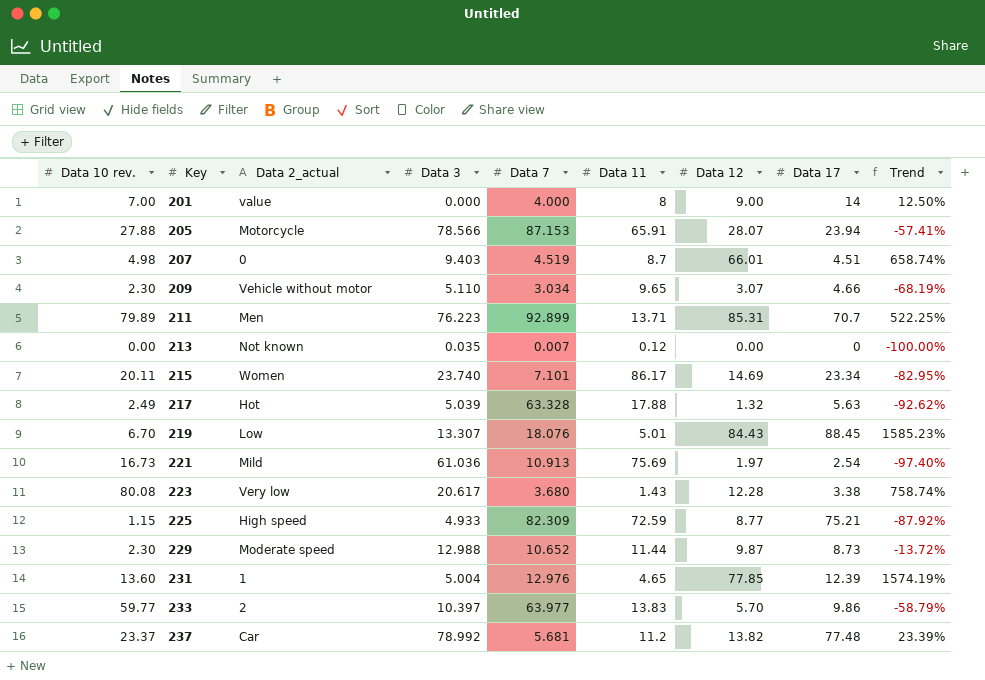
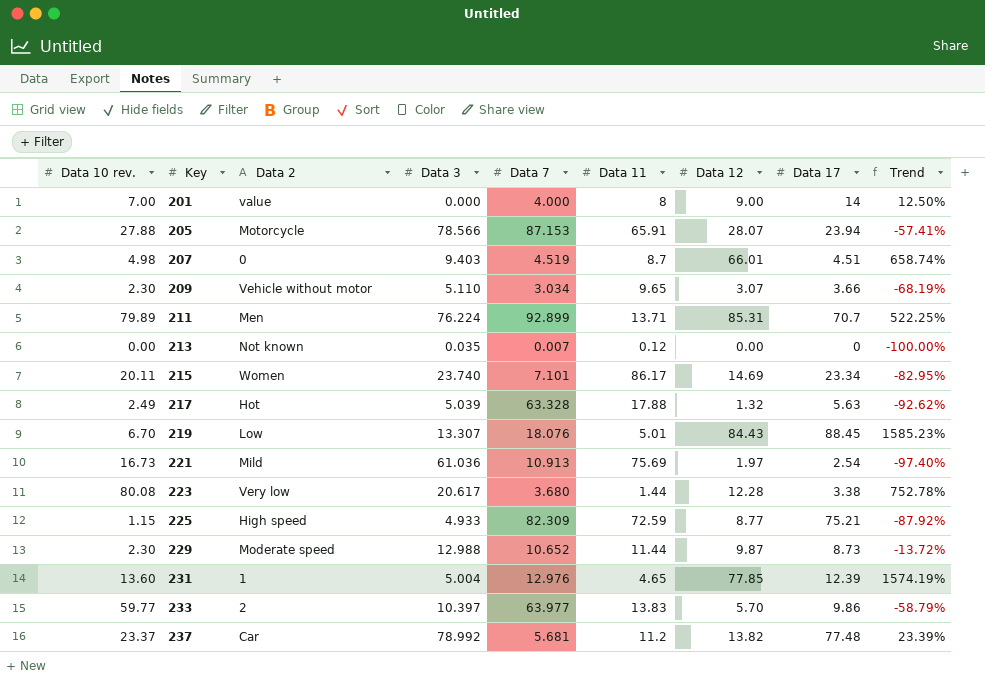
column name: Data 2_actual -> Data 2
209 | Data 17: 4.66 -> 3.66
211 | Data 3: 76.223 -> 76.224
223 | Data 11: 1.43 -> 1.44
223 | Trend: 758.74% -> 752.78%

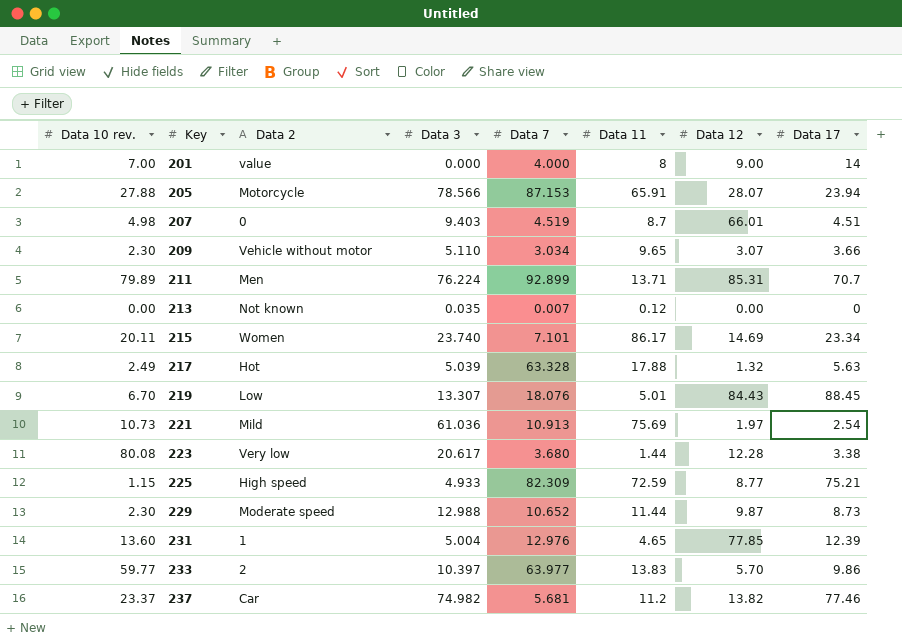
column Trend | formula: ([Data 12] - [Data 11]) / [Data 11] -> none
221 | Data 10 rev.: 16.73 -> 10.73
237 | Data 3: 78.992 -> 74.982
237 | Data 17: 77.48 -> 77.46

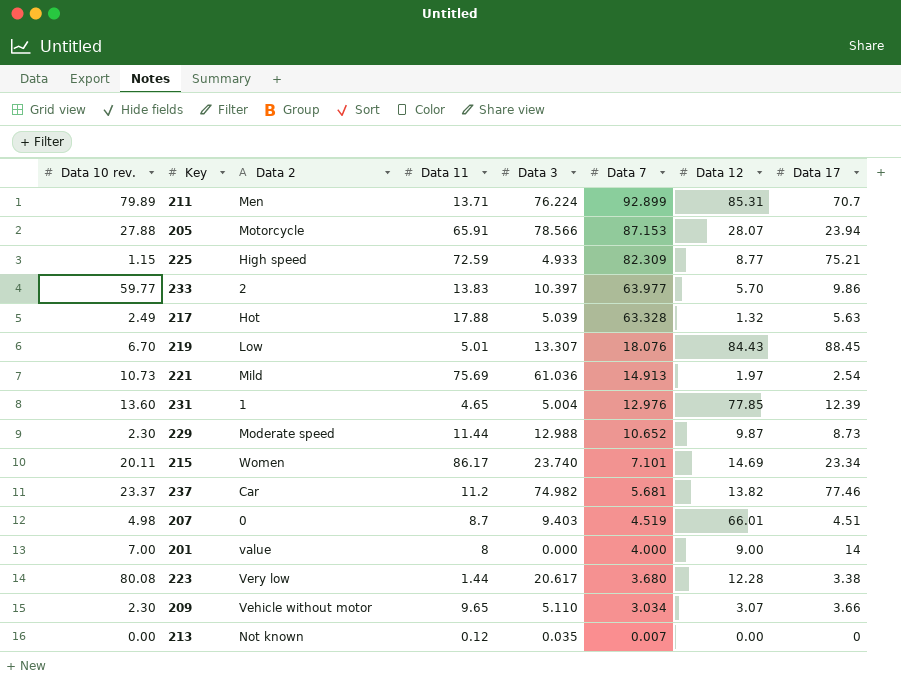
row order: Key ascending -> Data 7 descending
column Data 11 | position: 6 -> 4
221 | Data 7: 10.913 -> 14.913

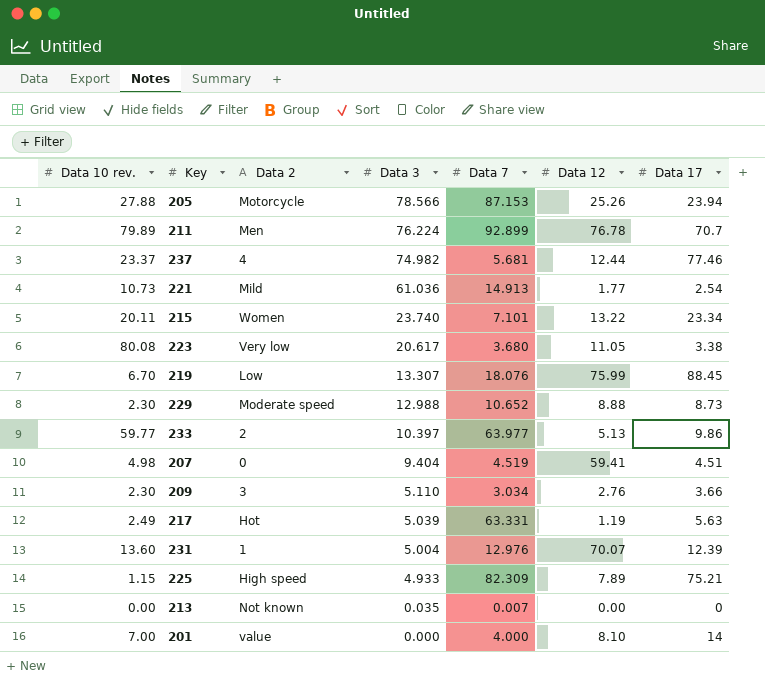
row order: Data 7 descending -> Data 3 descending
column Data 11 | position: 4 -> none
205 | Data 12: 28.07 -> 25.26
211 | Data 12: 85.31 -> 76.78
237 | Data 2: Car -> 4
237 | Data 12: 13.82 -> 12.44
221 | Data 12: 1.97 -> 1.77
215 | Data 12: 14.69 -> 13.22
223 | Data 12: 12.28 -> 11.05
219 | Data 12: 84.43 -> 75.99
229 | Data 12: 9.87 -> 8.88
233 | Data 12: 5.70 -> 5.13
207 | Data 3: 9.403 -> 9.404
207 | Data 12: 66.01 -> 59.41
209 | Data 2: Vehicle without motor -> 3
209 | Data 12: 3.07 -> 2.76
217 | Data 7: 63.328 -> 63.331
217 | Data 12: 1.32 -> 1.19
231 | Data 12: 77.85 -> 70.07
225 | Data 12: 8.77 -> 7.89
201 | Data 12: 9.00 -> 8.10

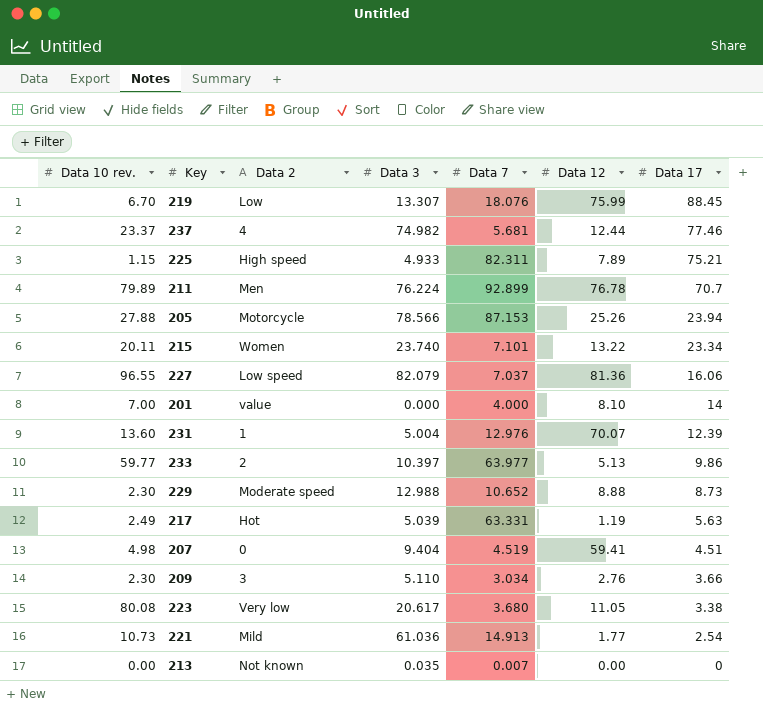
row order: Data 3 descending -> Data 17 descending
225 | Data 7: 82.309 -> 82.311
row 227: none -> 96.55 | Low speed | 82.079 | 7.037 | 81.36 | 16.06

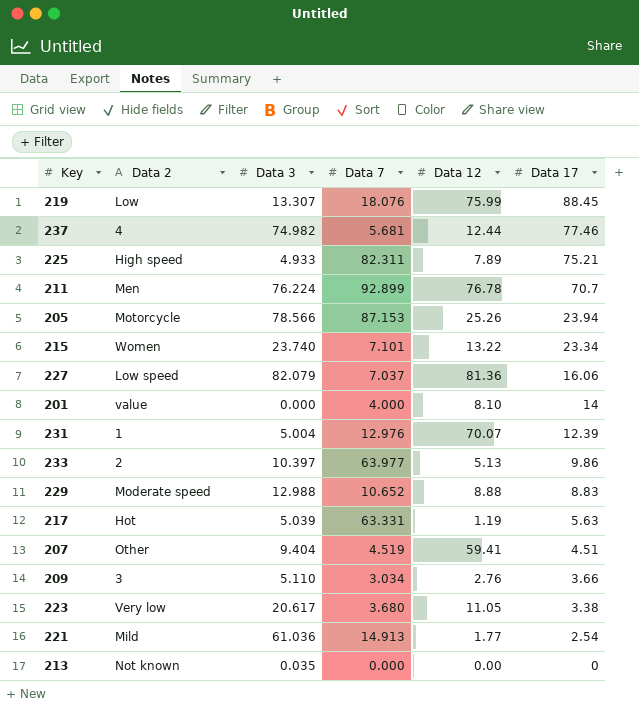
column Data 10 rev. | position: 1 -> none
229 | Data 17: 8.73 -> 8.83
207 | Data 2: 0 -> Other
213 | Data 7: 0.007 -> 0.000

